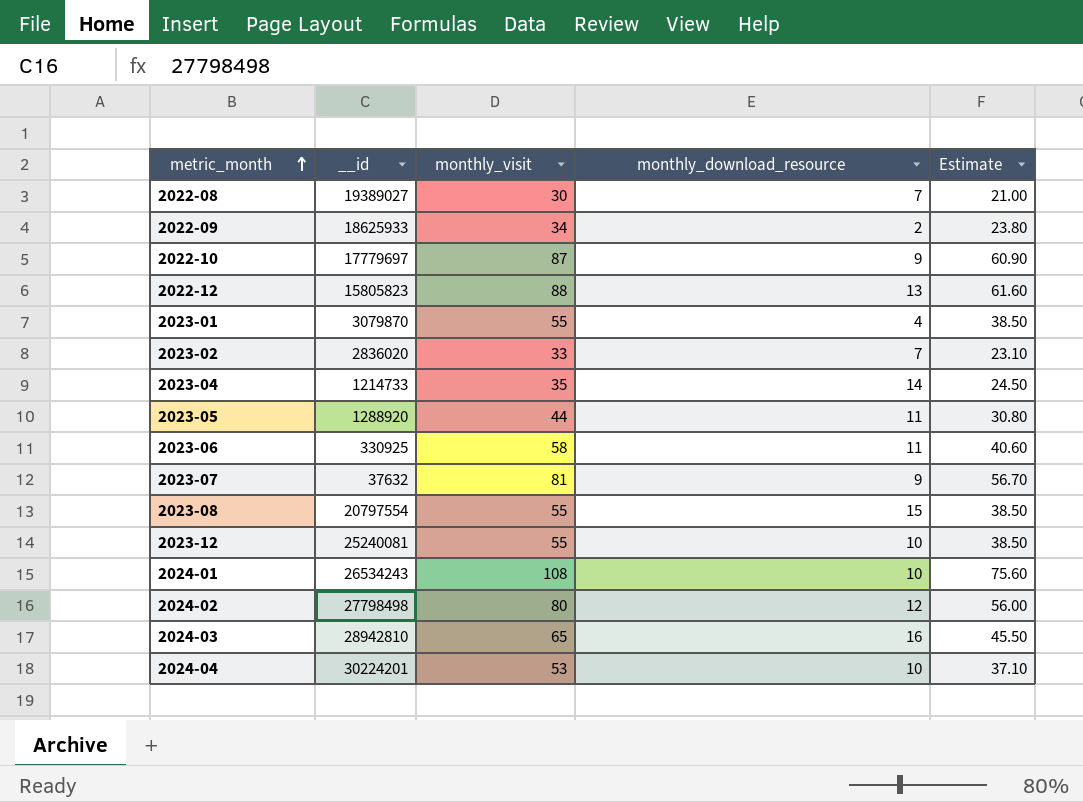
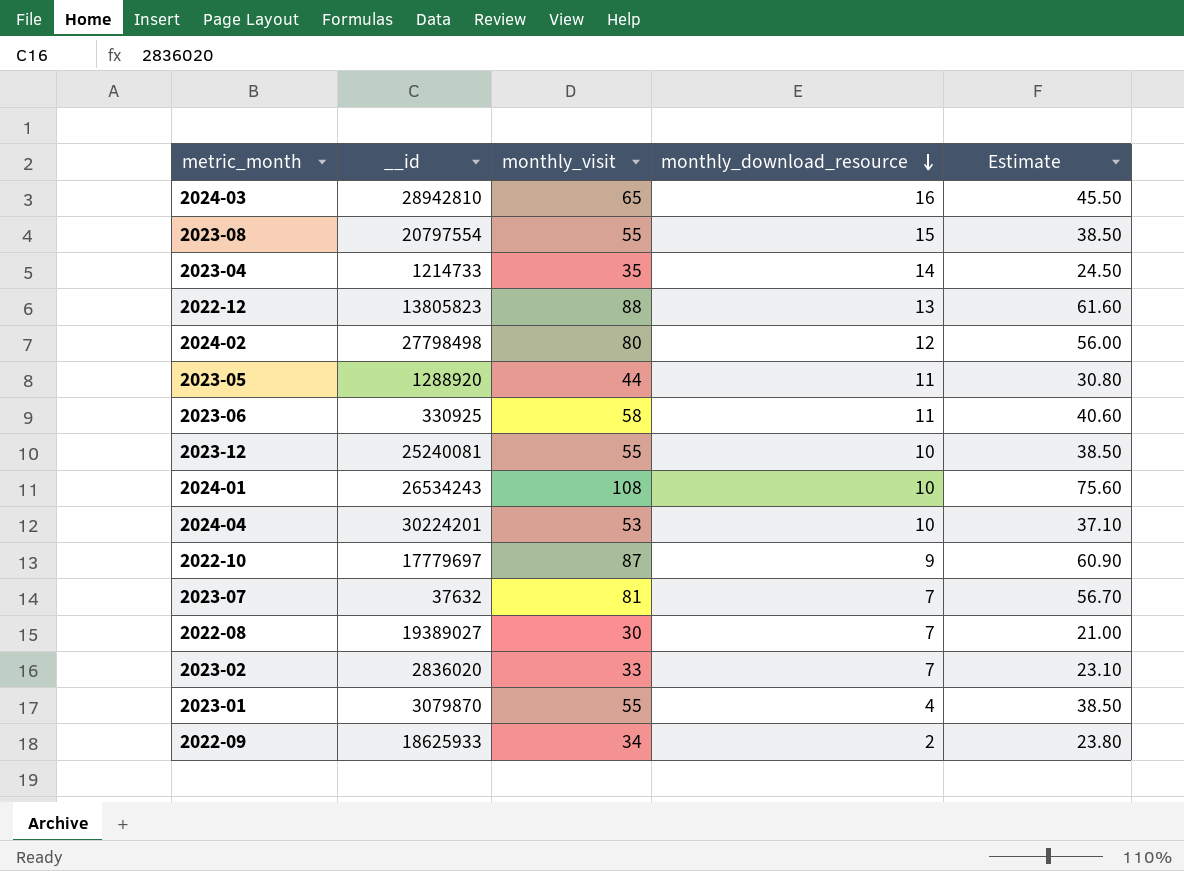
row order: metric_month ascending -> monthly_download_resource descending
2022-12 | __id: 15805823 -> 13805823
2023-07 | monthly_download_resource: 9 -> 7

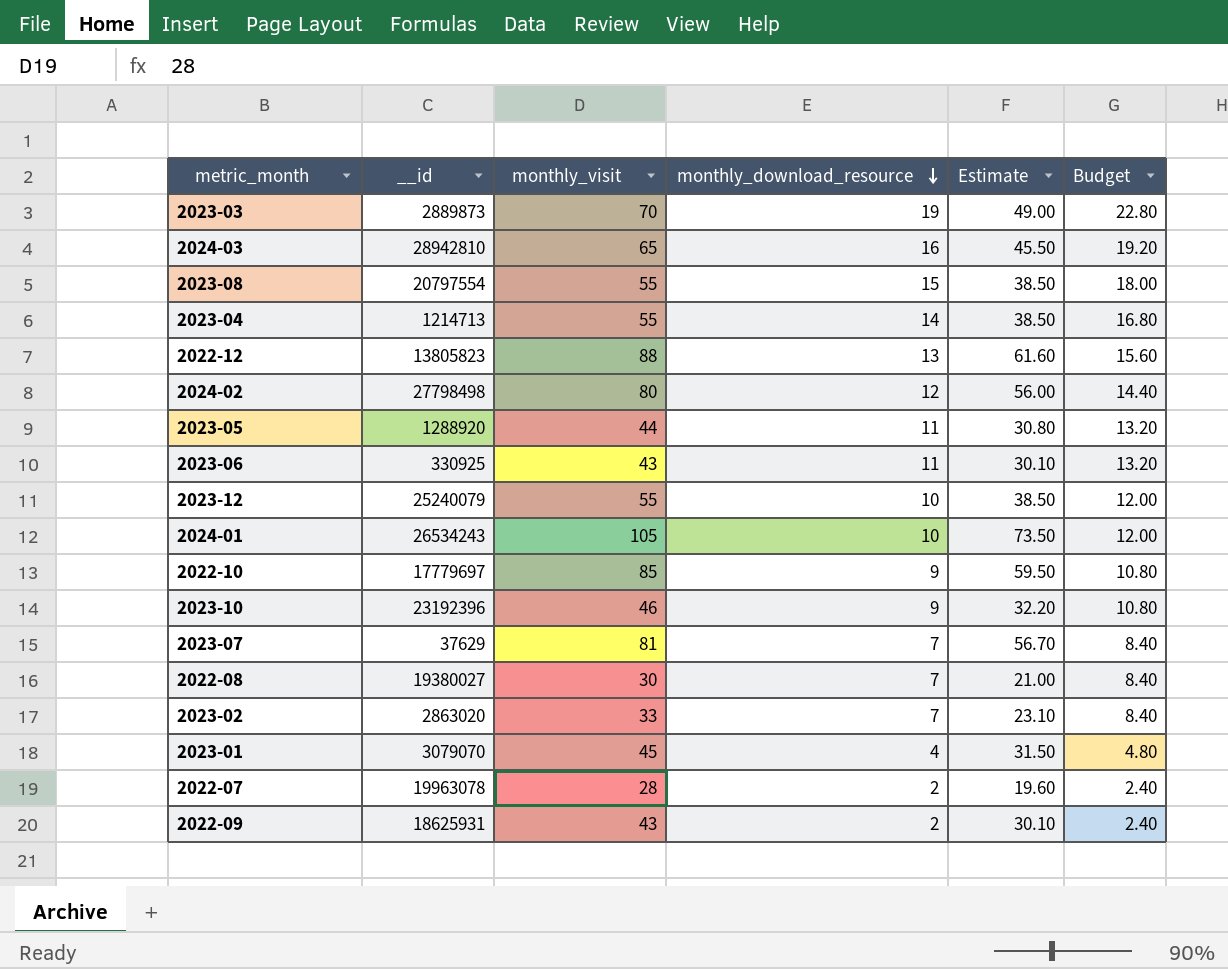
column Budget | formula: none -> [monthly_download_resource] * 1.2
row 2024-04: 30224201 | 53 | 10 | 37.10 -> none
row 2023-03: none -> 2889873 | 70 | 19 | 49.00 | 22.80
2023-04 | __id: 1214733 -> 1214713
2023-04 | monthly_visit: 35 -> 55
2023-04 | Estimate: 24.50 -> 38.50
2023-06 | monthly_visit: 58 -> 43
2023-06 | Estimate: 40.60 -> 30.10
2023-12 | __id: 25240081 -> 25240079
2024-01 | monthly_visit: 108 -> 105
2024-01 | Estimate: 75.60 -> 73.50
2022-10 | monthly_visit: 87 -> 85
2022-10 | Estimate: 60.90 -> 59.50
row 2023-10: none -> 23192396 | 46 | 9 | 32.20 | 10.80
2023-07 | __id: 37632 -> 37629
2022-08 | __id: 19389027 -> 19380027
2023-02 | __id: 2836020 -> 2863020
2023-01 | __id: 3079870 -> 3079070
2023-01 | monthly_visit: 55 -> 45
2023-01 | Estimate: 38.50 -> 31.50
row 2022-07: none -> 19963078 | 28 | 2 | 19.60 | 2.40
2022-09 | __id: 18625933 -> 18625931
2022-09 | monthly_visit: 34 -> 43
2022-09 | Estimate: 23.80 -> 30.10

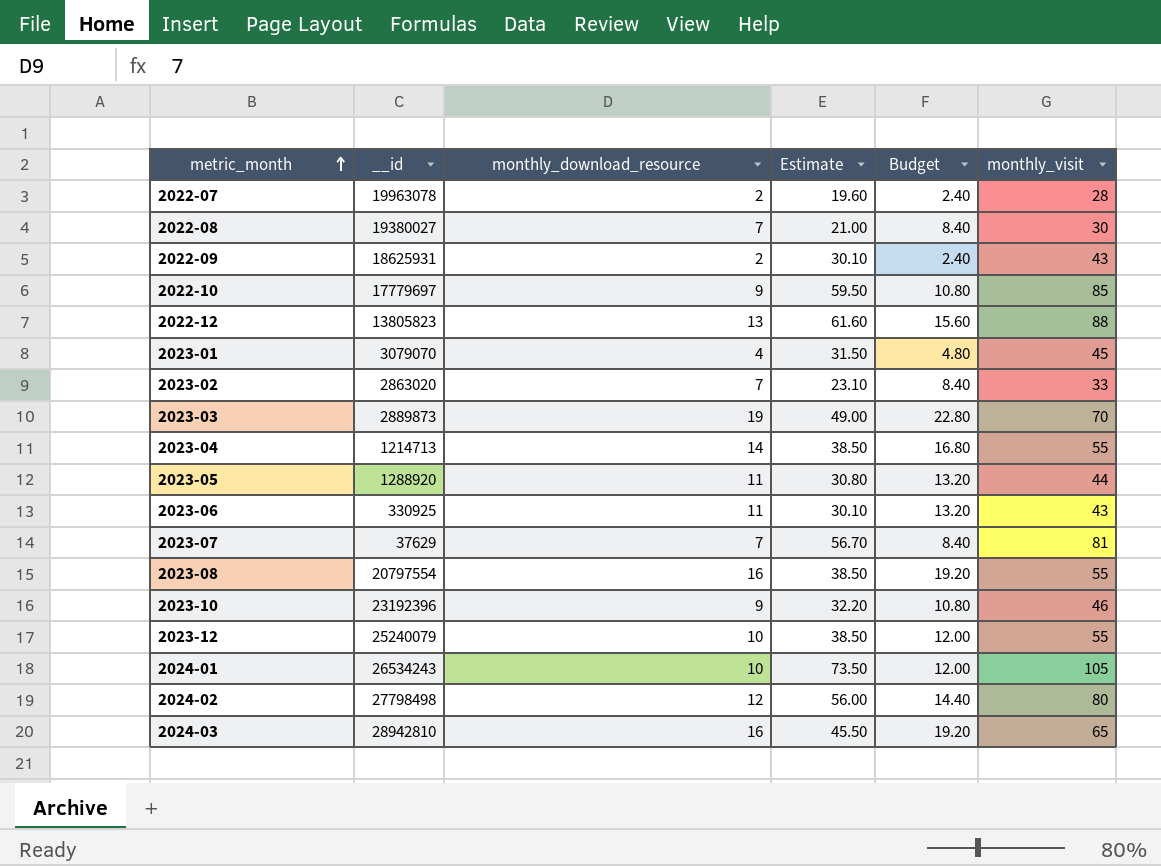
row order: monthly_download_resource descending -> metric_month ascending
column monthly_visit | position: 3 -> 6
2023-08 | monthly_download_resource: 15 -> 16
2023-08 | Budget: 18.00 -> 19.20

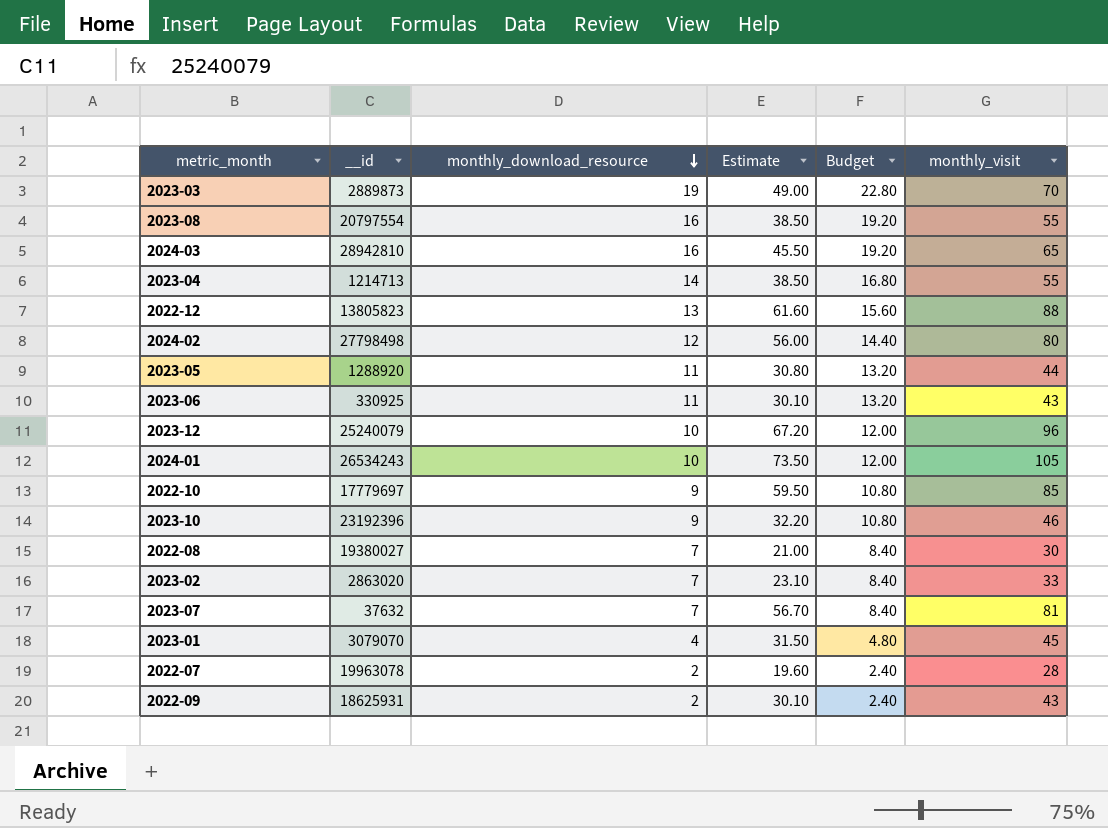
row order: metric_month ascending -> monthly_download_resource descending
2023-12 | Estimate: 38.50 -> 67.20
2023-12 | monthly_visit: 55 -> 96
2023-07 | __id: 37629 -> 37632

